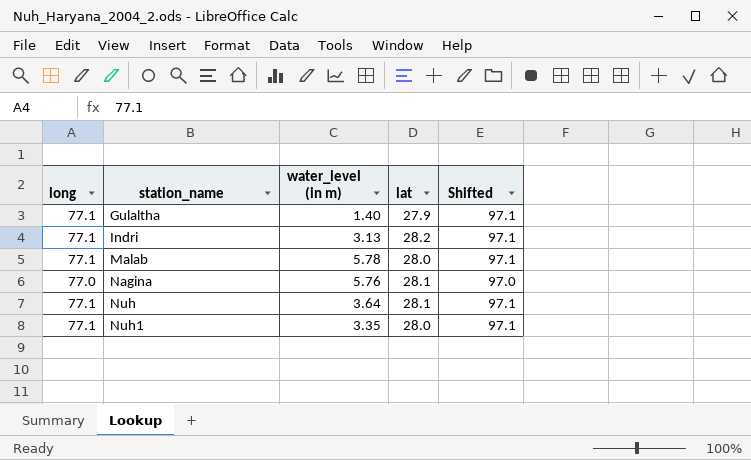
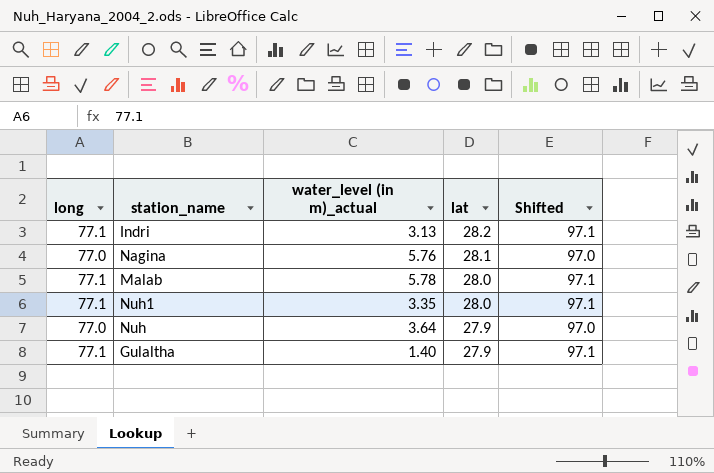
row order: station_name ascending -> lat descending
column name: water_level (in m) -> water_level (in m)_actual
Nuh | long: 77.1 -> 77.0
Nuh | lat: 28.1 -> 27.9
Nuh | Shifted: 97.1 -> 97.0

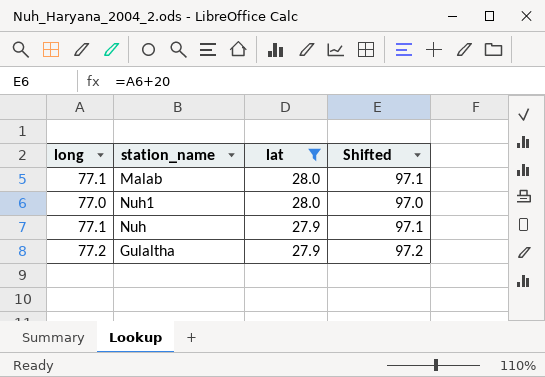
filter: none -> lat <= 28.0
column water_level (in m)_actual | position: 3 -> none
Nuh1 | long: 77.1 -> 77.0
Nuh1 | Shifted: 97.1 -> 97.0
Nuh | long: 77.0 -> 77.1
Nuh | Shifted: 97.0 -> 97.1
Gulaltha | long: 77.1 -> 77.2
Gulaltha | Shifted: 97.1 -> 97.2

